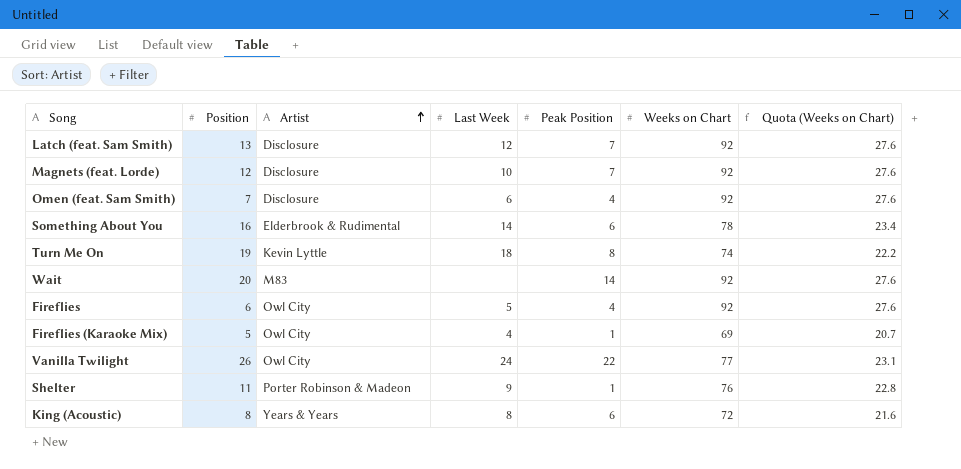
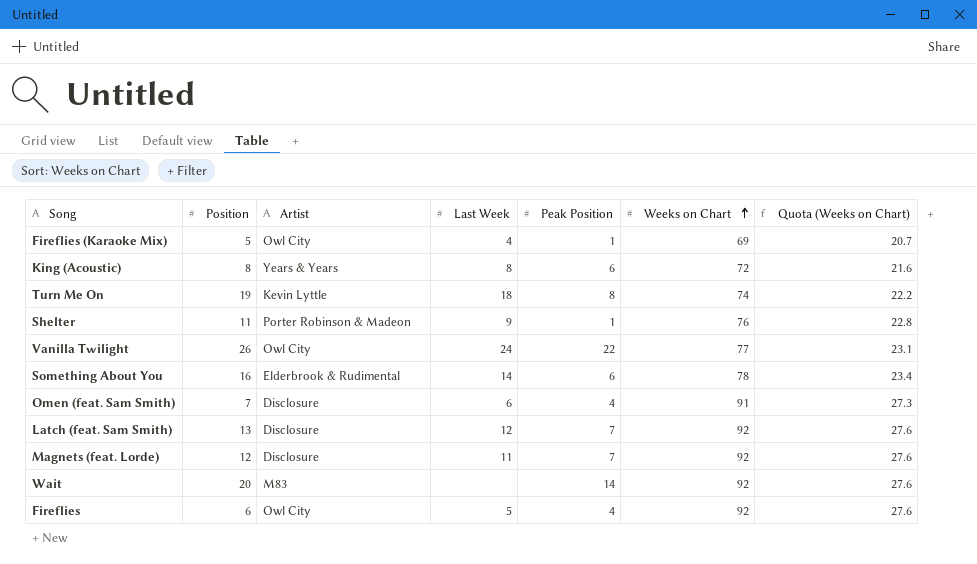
row order: Artist ascending -> Weeks on Chart ascending
Omen (feat. Sam Smith) | Weeks on Chart: 92 -> 91
Omen (feat. Sam Smith) | Quota (Weeks on Chart): 27.6 -> 27.3
Magnets (feat. Lorde) | Last Week: 10 -> 11

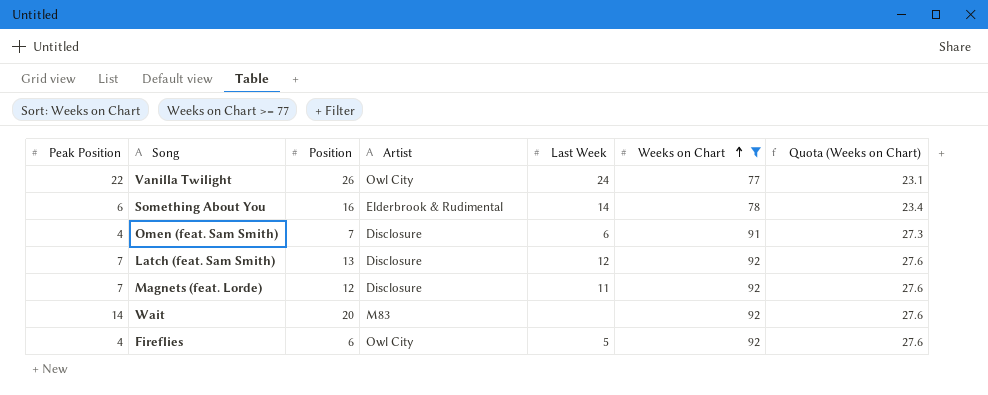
filter: none -> Weeks on Chart >= 77
column Peak Position | position: 5 -> 1

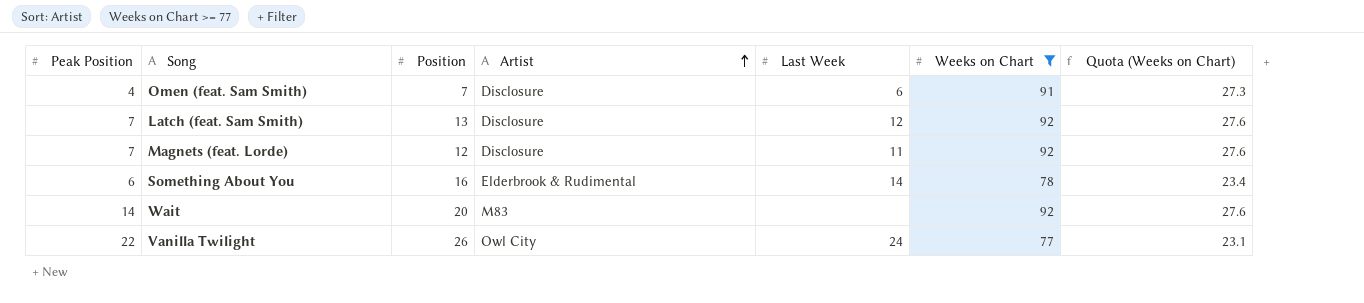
row order: Weeks on Chart ascending -> Artist ascending
row Fireflies: 4 | 6 | Owl City | 5 | 92 | 27.6 -> none

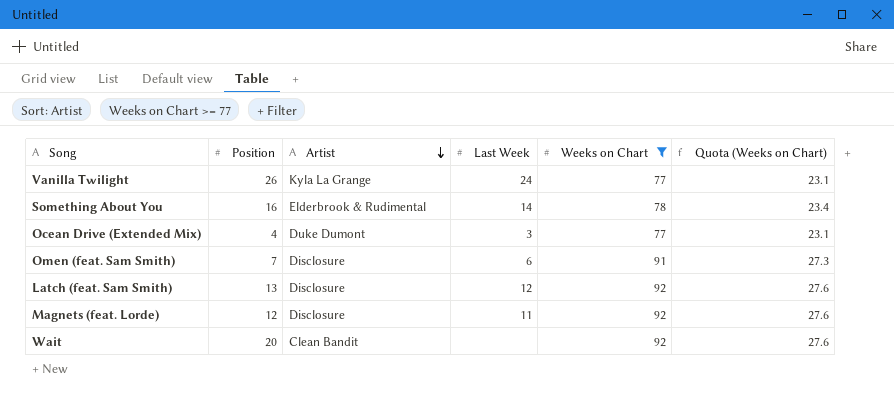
row order: Artist ascending -> Artist descending
column Peak Position | position: 1 -> none
Vanilla Twilight | Artist: Owl City -> Kyla La Grange
row Ocean Drive (Extended Mix): none -> 4 | Duke Dumont | 3 | 77 | 23.1
Wait | Artist: M83 -> Clean Bandit

